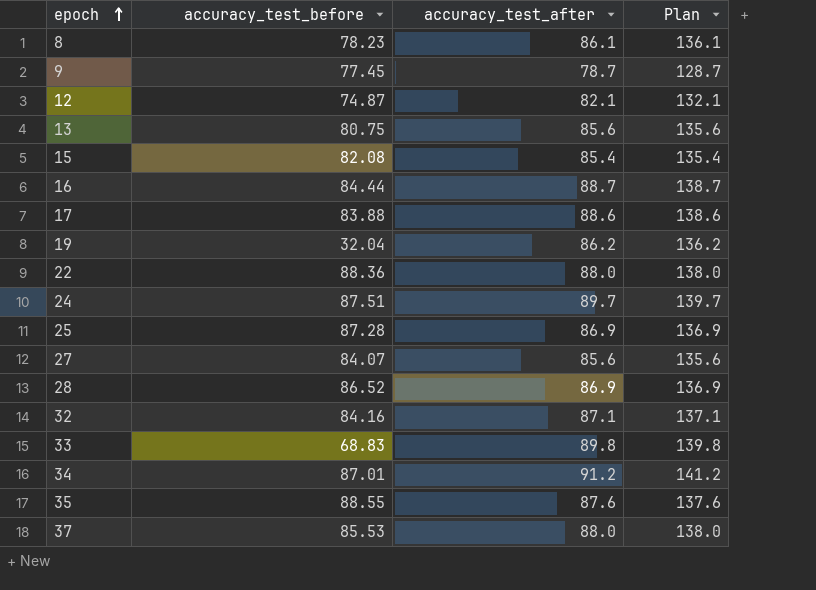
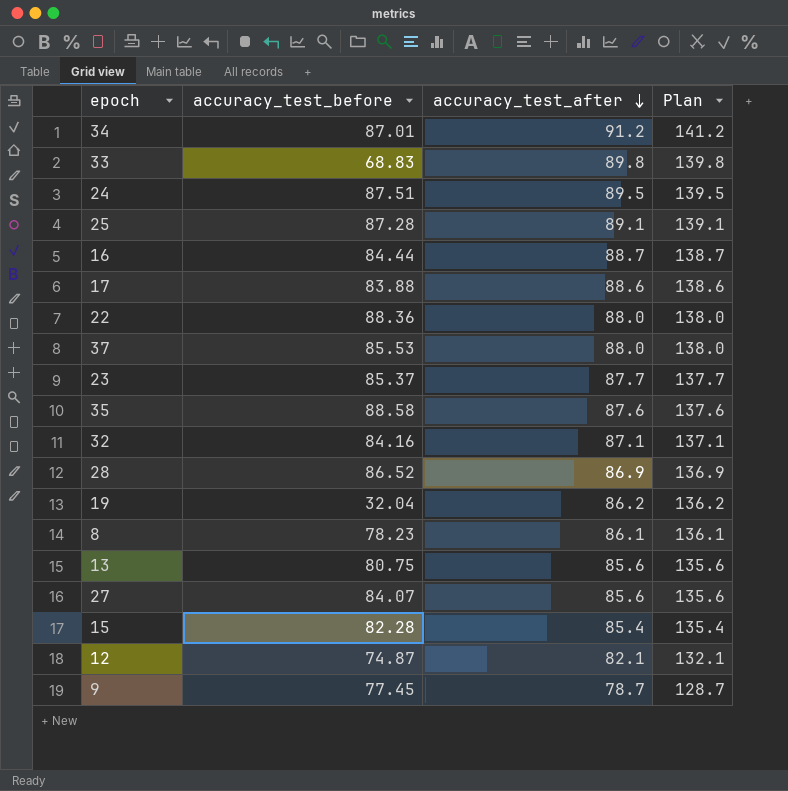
row order: epoch ascending -> accuracy_test_after descending
24 | accuracy_test_after: 89.7 -> 89.5
24 | Plan: 139.7 -> 139.5
25 | accuracy_test_after: 86.9 -> 89.1
25 | Plan: 136.9 -> 139.1
row 23: none -> 85.37 | 87.7 | 137.7
35 | accuracy_test_before: 88.55 -> 88.58
15 | accuracy_test_before: 82.08 -> 82.28

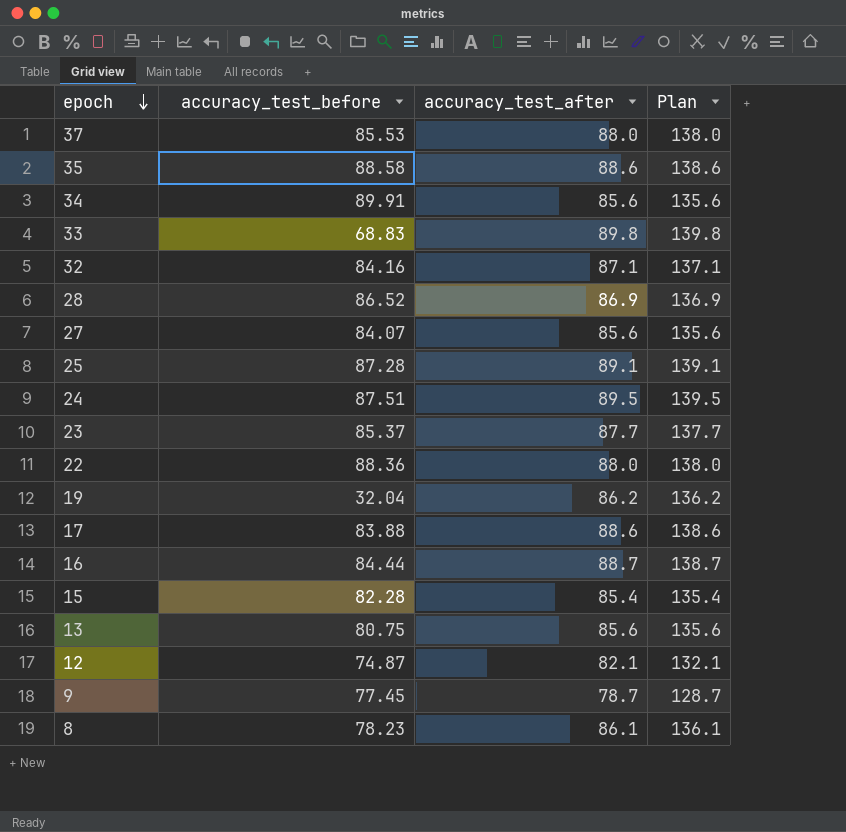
row order: accuracy_test_after descending -> epoch descending
35 | accuracy_test_after: 87.6 -> 88.6
35 | Plan: 137.6 -> 138.6
34 | accuracy_test_before: 87.01 -> 89.91
34 | accuracy_test_after: 91.2 -> 85.6
34 | Plan: 141.2 -> 135.6

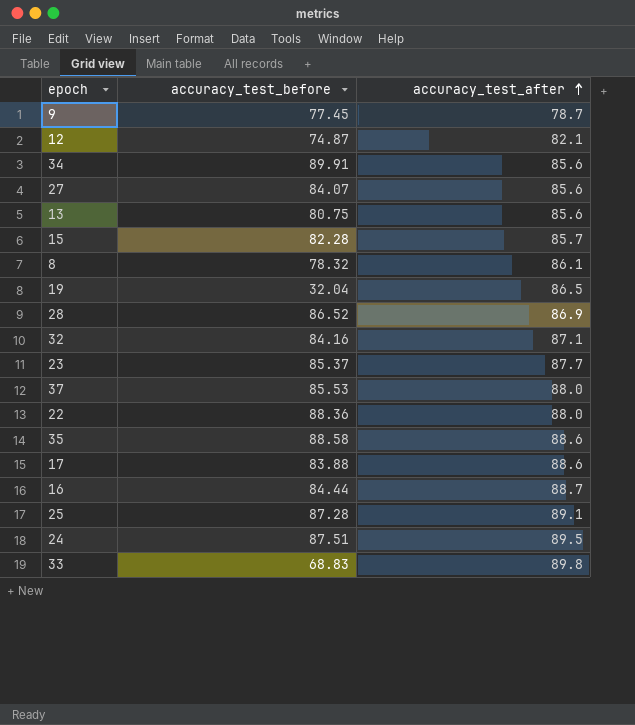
row order: epoch descending -> accuracy_test_after ascending
column Plan | formula: [accuracy_test_after] + 50 -> none
15 | accuracy_test_after: 85.4 -> 85.7
8 | accuracy_test_before: 78.23 -> 78.32
19 | accuracy_test_after: 86.2 -> 86.5

